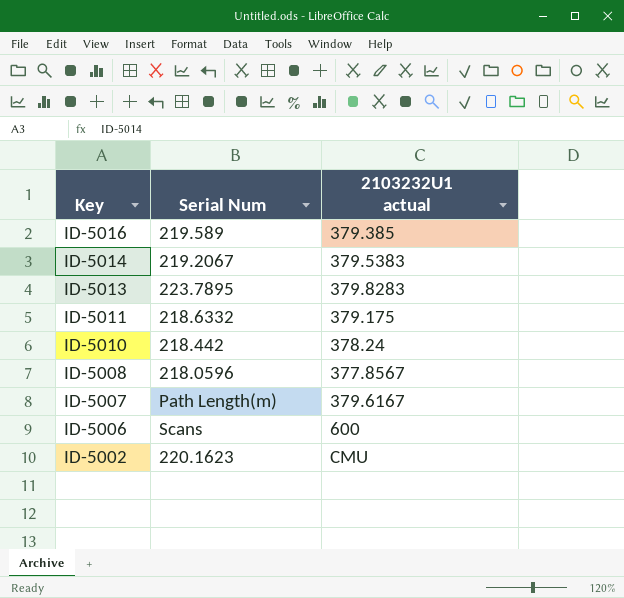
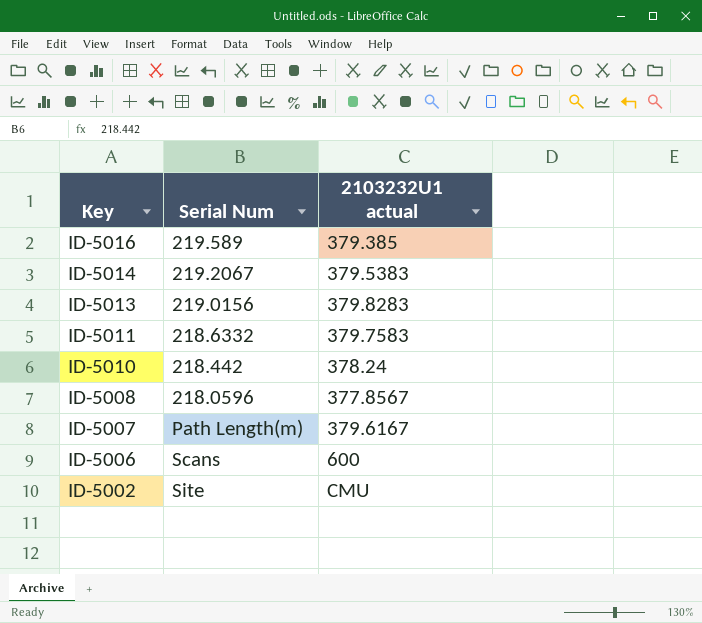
ID-5013 | Serial Num: 223.7895 -> 219.0156
ID-5011 | 2103232U1 actual: 379.175 -> 379.7583
ID-5002 | Serial Num: 220.1623 -> Site

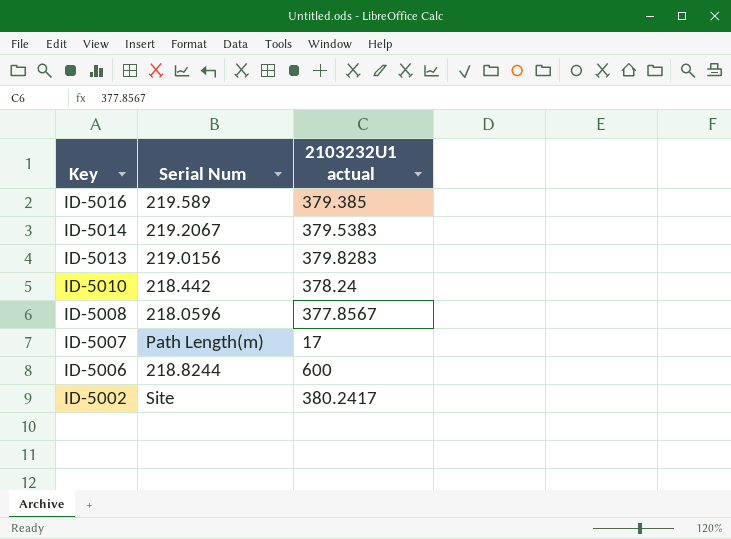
row ID-5011: 218.6332 | 379.7583 -> none
ID-5007 | 2103232U1 actual: 379.6167 -> 17
ID-5006 | Serial Num: Scans -> 218.8244
ID-5002 | 2103232U1 actual: CMU -> 380.2417

